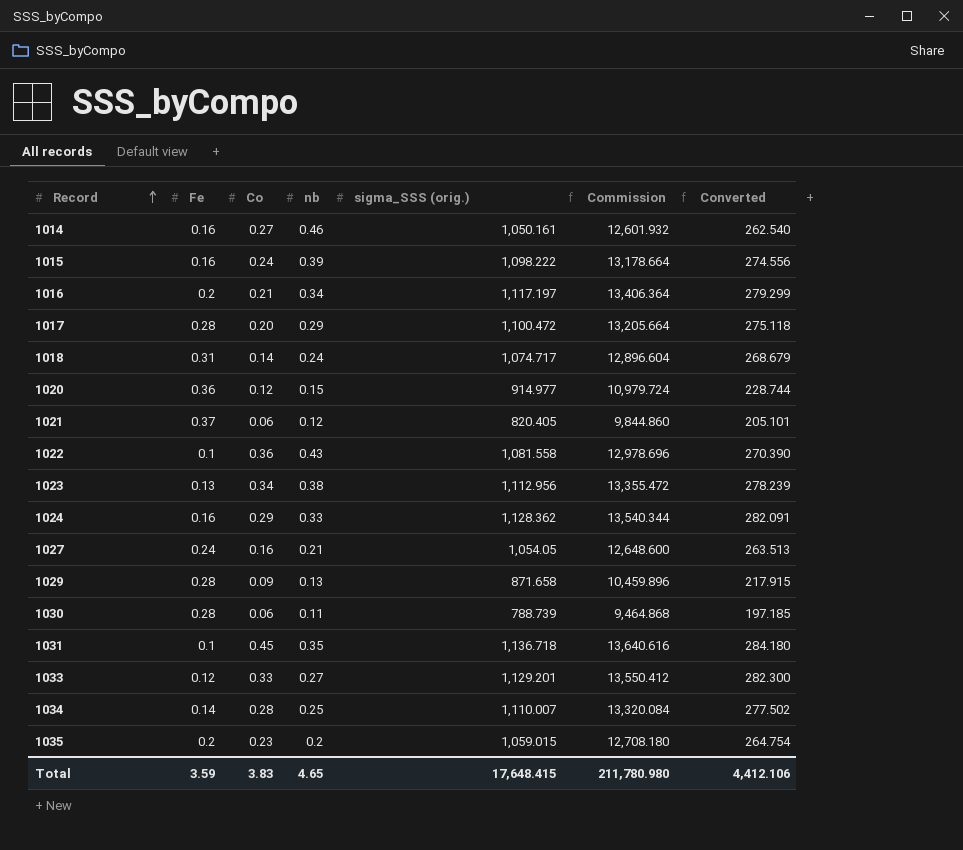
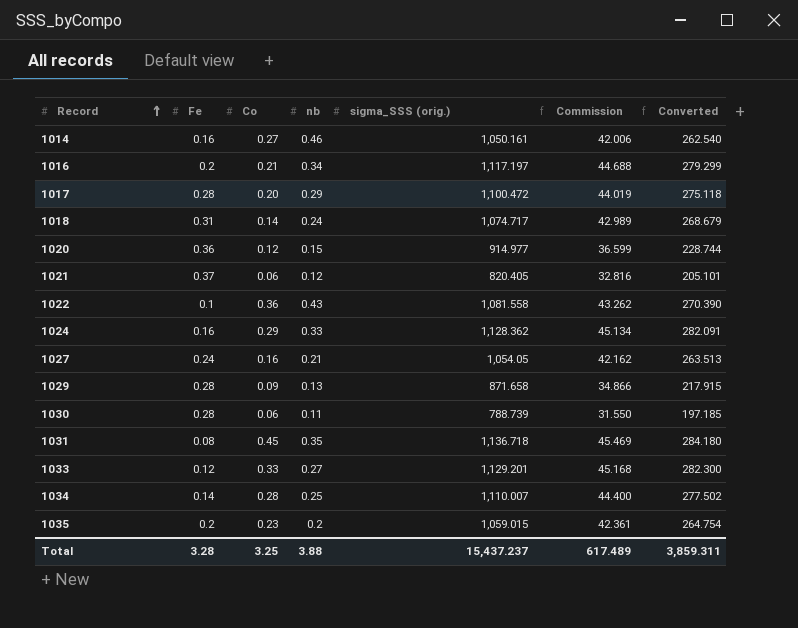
column Commission | formula: [sigma_SSS (orig.)] * 12 -> [sigma_SSS (orig.)] * 0.04
row 1015: 0.16 | 0.24 | 0.39 | 1,098.222 | 13,178.664 | 274.556 -> none
row 1023: 0.13 | 0.34 | 0.38 | 1,112.956 | 13,355.472 | 278.239 -> none
1031 | Fe: 0.1 -> 0.08
Total | Fe: 3.59 -> 3.28
Total | Co: 3.83 -> 3.25
Total | nb: 4.65 -> 3.88
Total | sigma_SSS (orig.): 17,648.415 -> 15,437.237
Total | Commission: 211,780.980 -> 617.489
Total | Converted: 4,412.106 -> 3,859.311

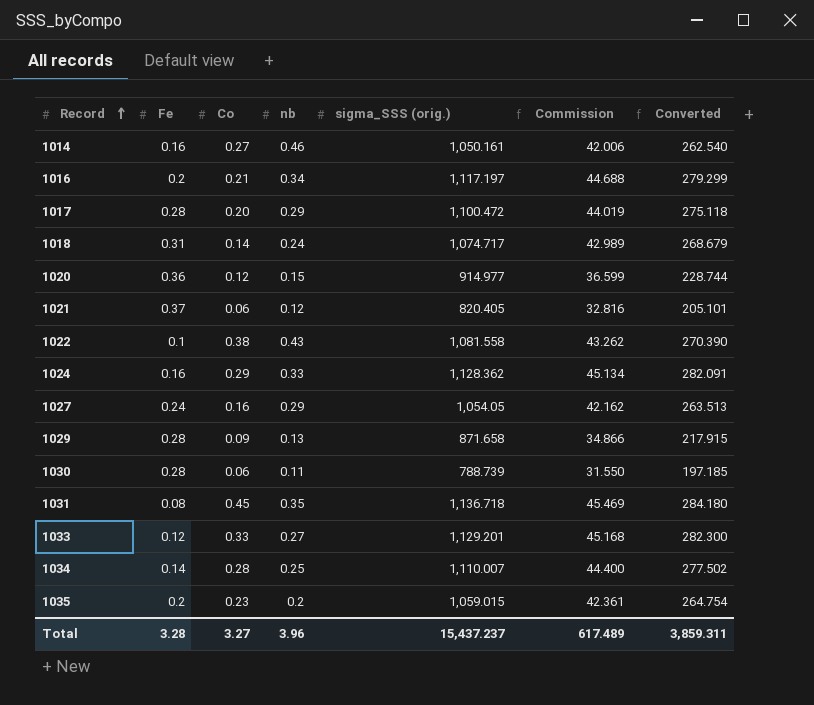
1022 | Co: 0.36 -> 0.38
1027 | nb: 0.21 -> 0.29
Total | Co: 3.25 -> 3.27
Total | nb: 3.88 -> 3.96

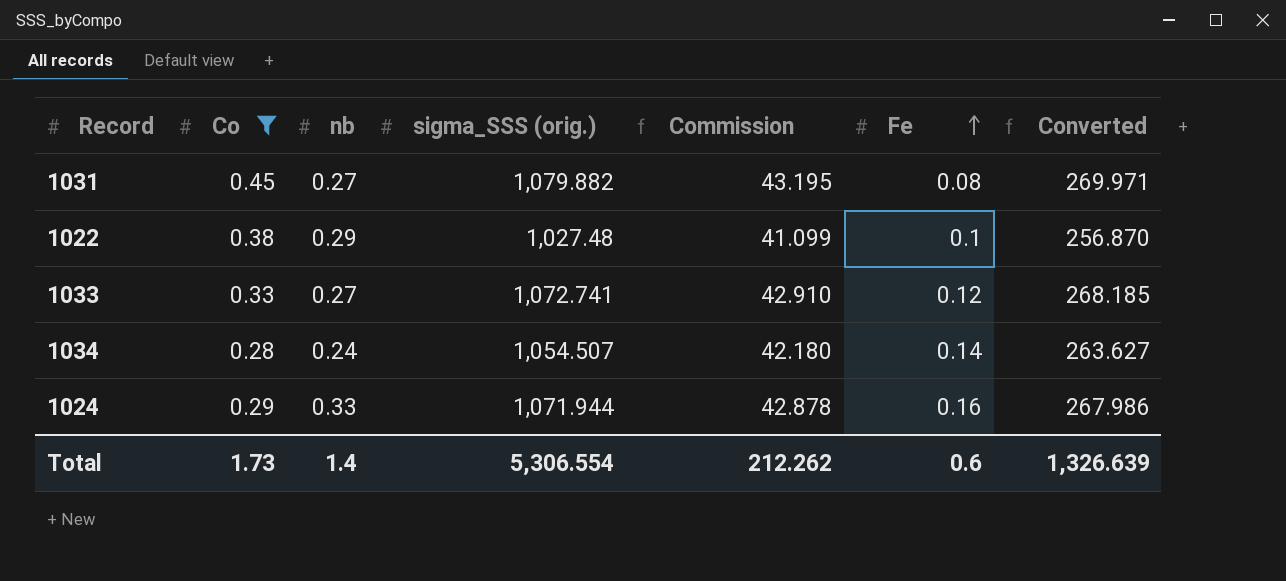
filter: none -> Co >= 0.28
row order: Record ascending -> Fe ascending
column Fe | position: 2 -> 6
1031 | nb: 0.35 -> 0.27
1031 | sigma_SSS (orig.): 1,136.718 -> 1,079.882
1031 | Commission: 45.469 -> 43.195
1031 | Converted: 284.180 -> 269.971
1022 | nb: 0.43 -> 0.29
1022 | sigma_SSS (orig.): 1,081.558 -> 1,027.48
1022 | Commission: 43.262 -> 41.099
1022 | Converted: 270.390 -> 256.870
1033 | sigma_SSS (orig.): 1,129.201 -> 1,072.741
1033 | Commission: 45.168 -> 42.910
1033 | Converted: 282.300 -> 268.185
1034 | nb: 0.25 -> 0.24
1034 | sigma_SSS (orig.): 1,110.007 -> 1,054.507
1034 | Commission: 44.400 -> 42.180
1034 | Converted: 277.502 -> 263.627
1024 | sigma_SSS (orig.): 1,128.362 -> 1,071.944
1024 | Commission: 45.134 -> 42.878
1024 | Converted: 282.091 -> 267.986
Total | Co: 3.27 -> 1.73
Total | nb: 3.96 -> 1.4
Total | sigma_SSS (orig.): 15,437.237 -> 5,306.554
Total | Commission: 617.489 -> 212.262
Total | Fe: 3.28 -> 0.6
Total | Converted: 3,859.311 -> 1,326.639

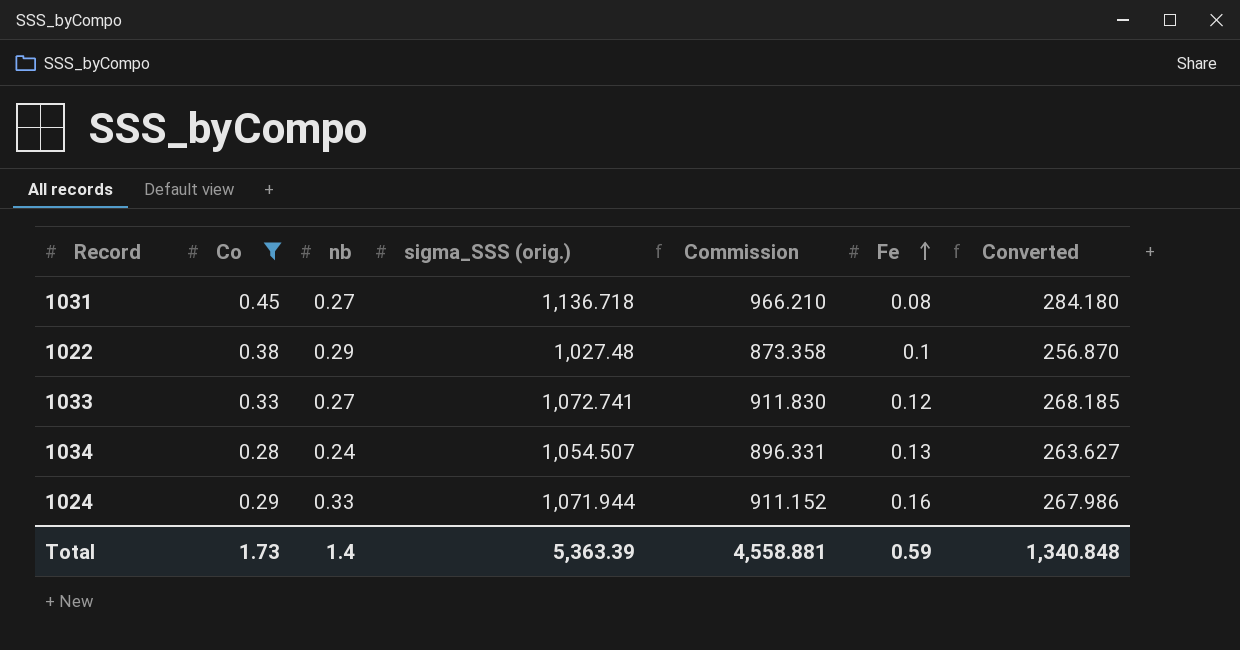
column Commission | formula: [sigma_SSS (orig.)] * 0.04 -> [sigma_SSS (orig.)] * 0.85
1031 | sigma_SSS (orig.): 1,079.882 -> 1,136.718
1031 | Converted: 269.971 -> 284.180
1034 | Fe: 0.14 -> 0.13
Total | sigma_SSS (orig.): 5,306.554 -> 5,363.39
Total | Commission: 212.262 -> 4,558.881
Total | Fe: 0.6 -> 0.59
Total | Converted: 1,326.639 -> 1,340.848

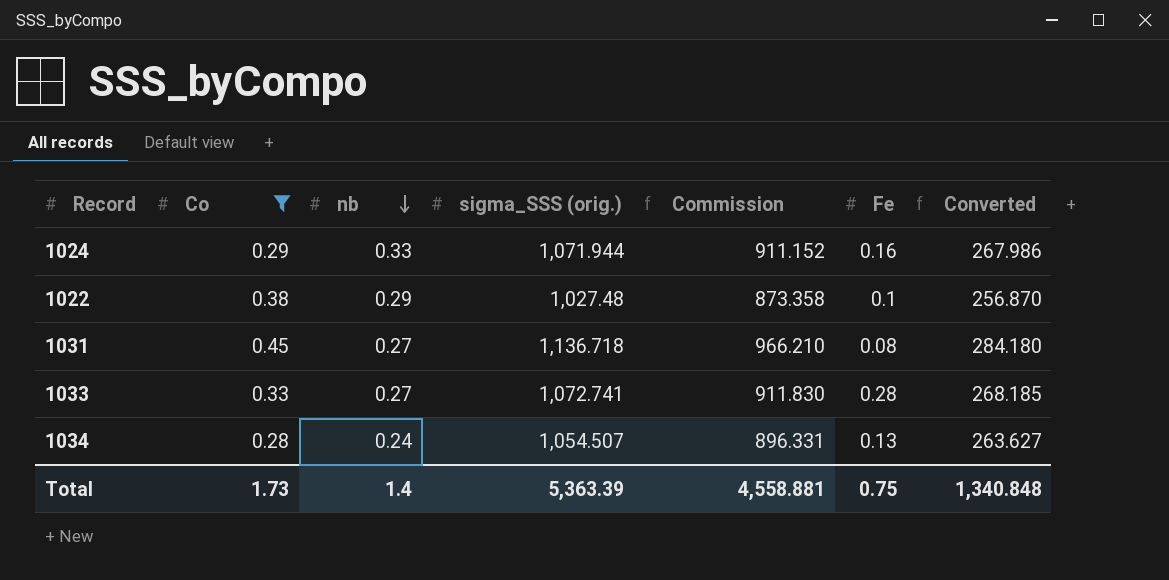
row order: Fe ascending -> nb descending
1033 | Fe: 0.12 -> 0.28
Total | Fe: 0.59 -> 0.75

